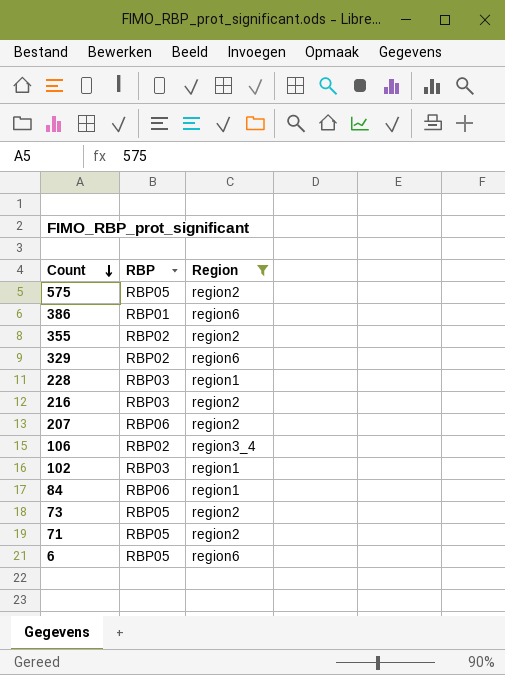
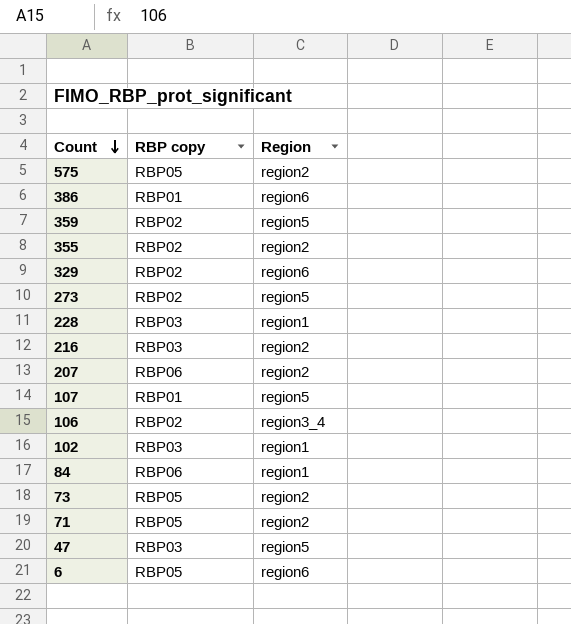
filter: Region != region5 -> none
column name: RBP -> RBP copy

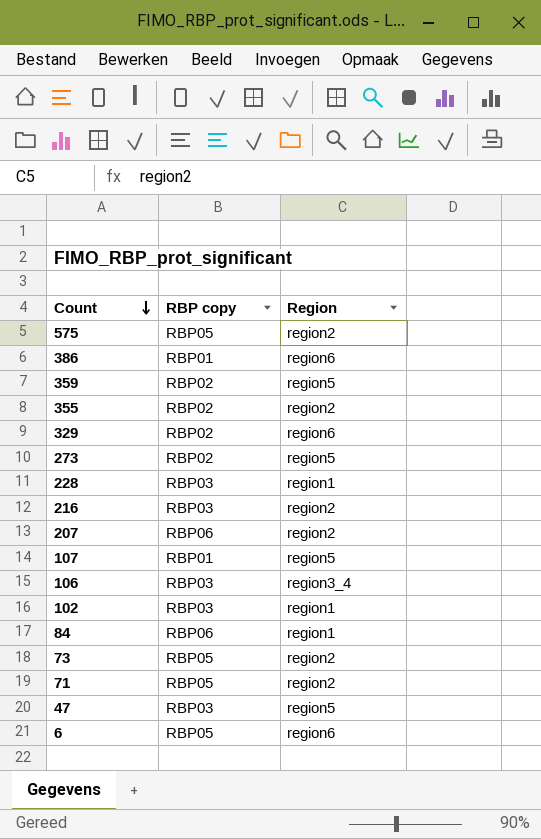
106 | RBP copy: RBP02 -> RBP03

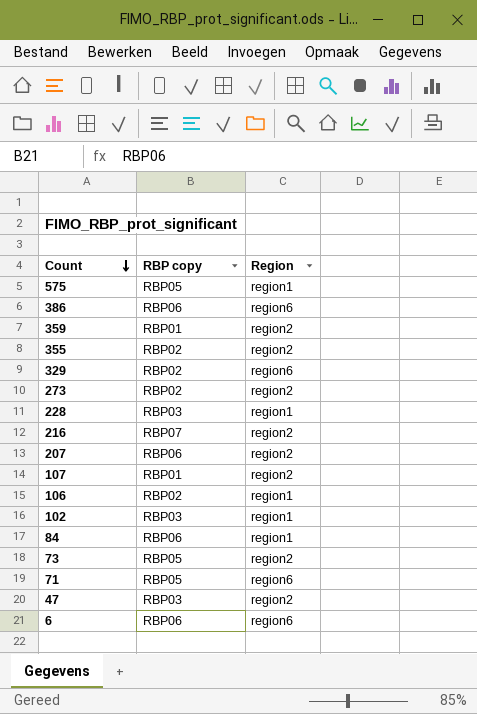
575 | Region: region2 -> region1
386 | RBP copy: RBP01 -> RBP06
359 | RBP copy: RBP02 -> RBP01
359 | Region: region5 -> region2
273 | Region: region5 -> region2
216 | RBP copy: RBP03 -> RBP07
107 | Region: region5 -> region2
106 | RBP copy: RBP03 -> RBP02
106 | Region: region3_4 -> region1
71 | Region: region2 -> region6
47 | Region: region5 -> region2
6 | RBP copy: RBP05 -> RBP06

